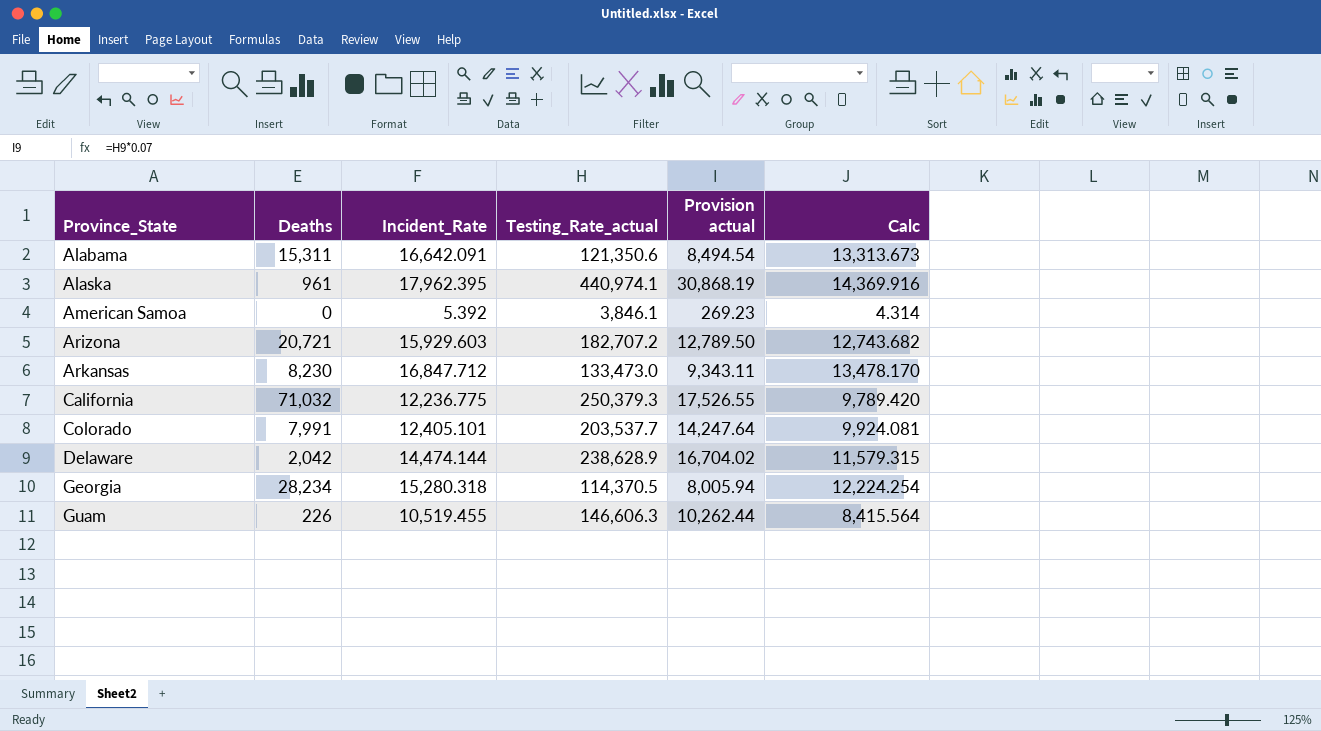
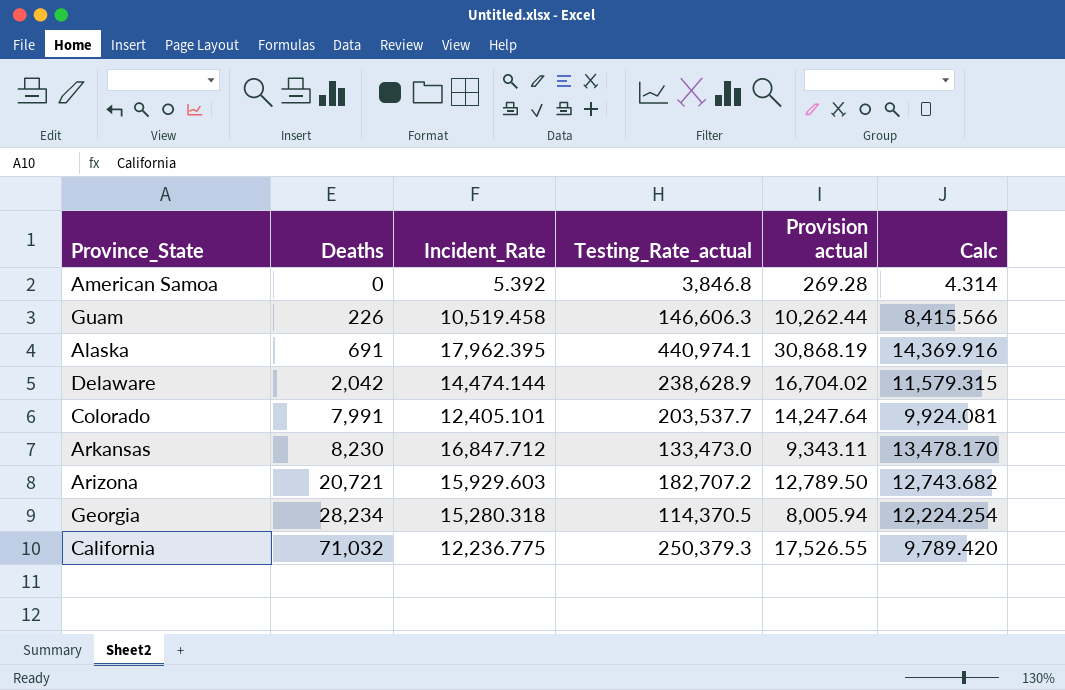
row order: Province_State ascending -> Deaths ascending
row Alabama: 15,311 | 16,642.091 | 121,350.6 | 8,494.54 | 13,313.673 -> none
American Samoa | Testing_Rate_actual: 3,846.1 -> 3,846.8
American Samoa | Provision actual: 269.23 -> 269.28
Guam | Incident_Rate: 10,519.455 -> 10,519.458
Guam | Calc: 8,415.564 -> 8,415.566
Alaska | Deaths: 961 -> 691

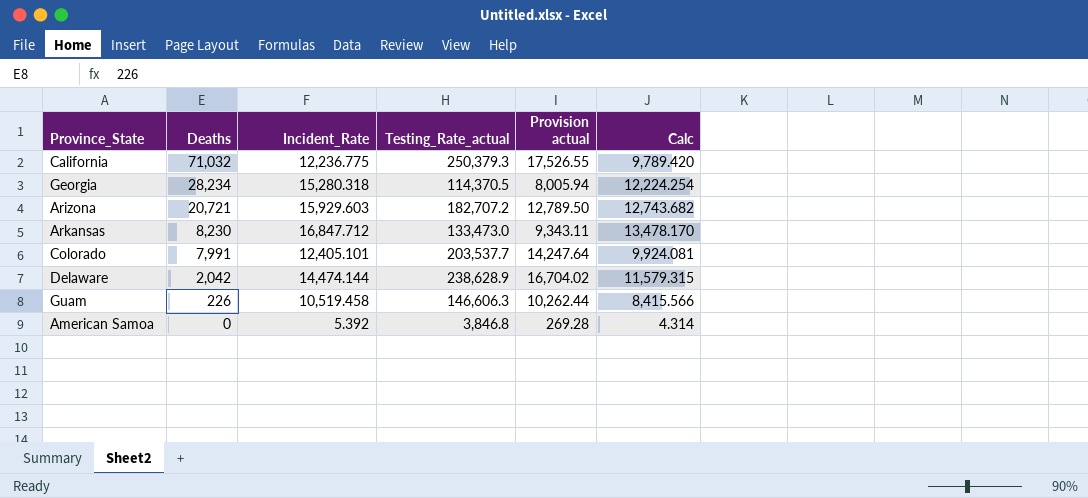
row order: Deaths ascending -> Deaths descending
row Alaska: 691 | 17,962.395 | 440,974.1 | 30,868.19 | 14,369.916 -> none

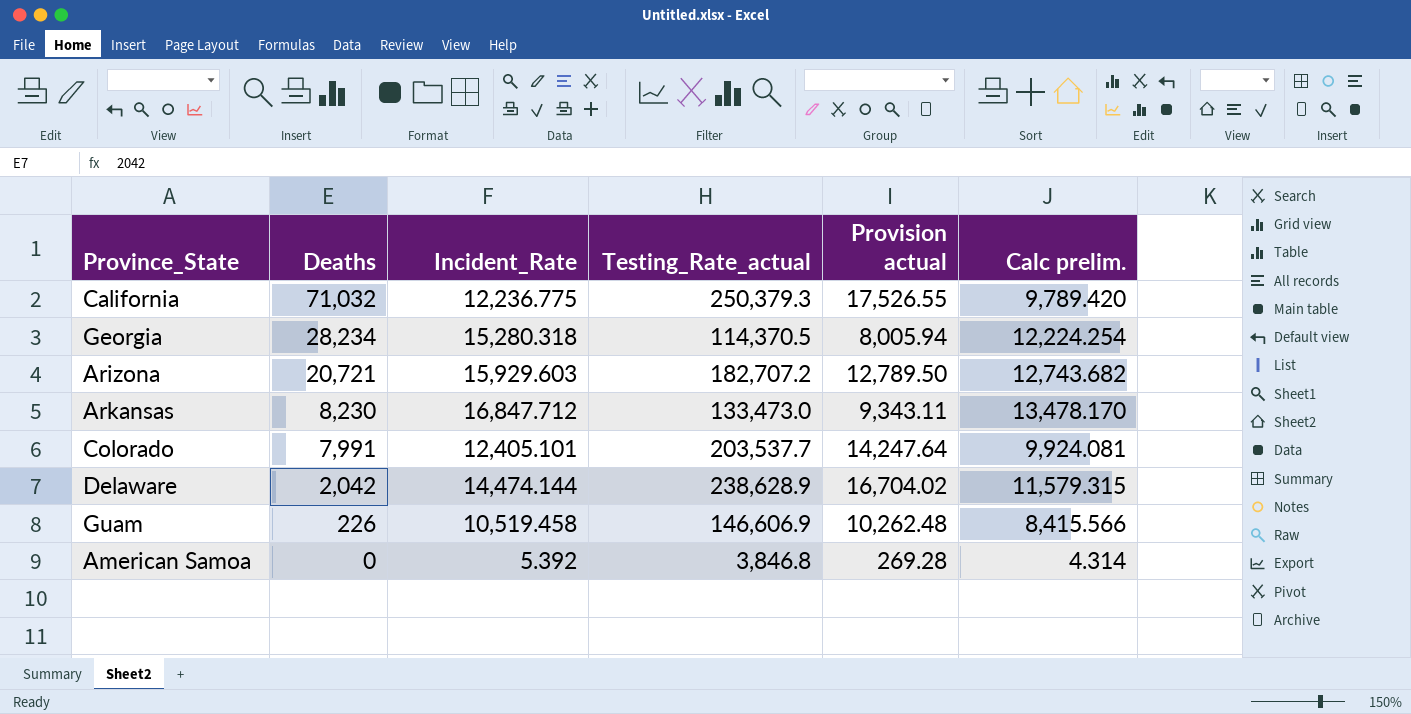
column name: Calc -> Calc prelim.
Guam | Testing_Rate_actual: 146,606.3 -> 146,606.9
Guam | Provision actual: 10,262.44 -> 10,262.48

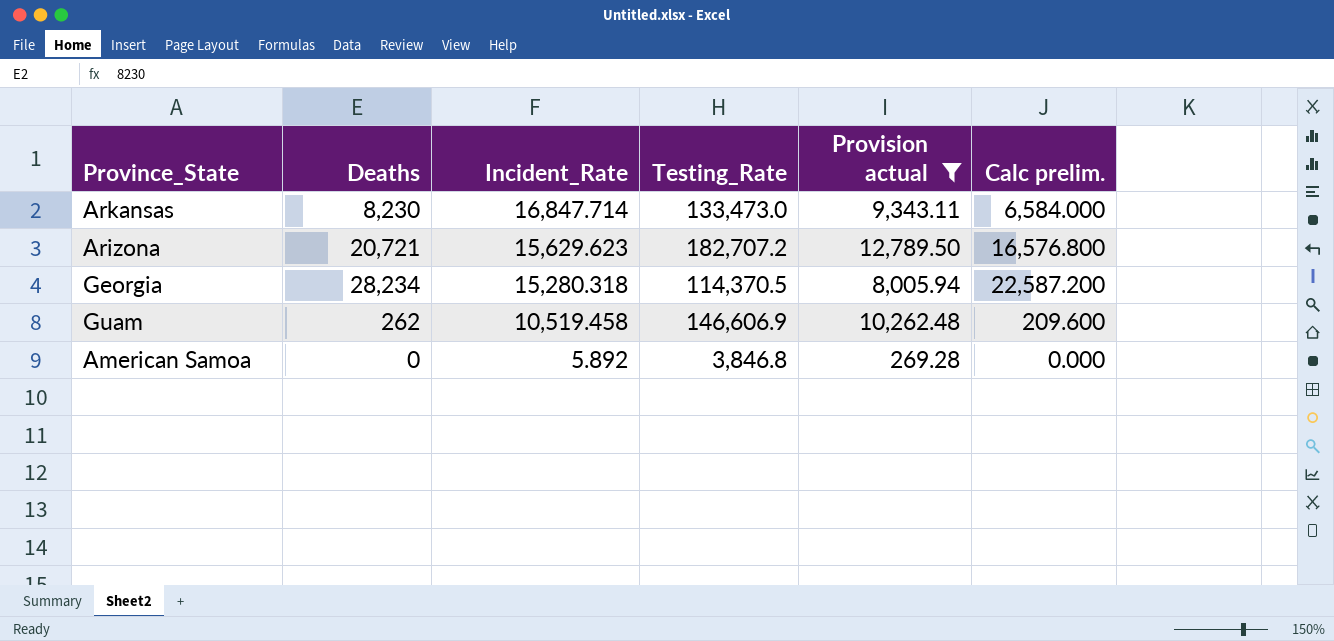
filter: none -> Provision actual <= 12,789.50
row order: Deaths descending -> Incident_Rate descending
column name: Testing_Rate_actual -> Testing_Rate
column Calc prelim. | formula: [Incident_Rate] * 0.8 -> [Deaths] * 0.8
Arkansas | Incident_Rate: 16,847.712 -> 16,847.714
Arizona | Incident_Rate: 15,929.603 -> 15,629.623
Guam | Deaths: 226 -> 262
American Samoa | Incident_Rate: 5.392 -> 5.892

